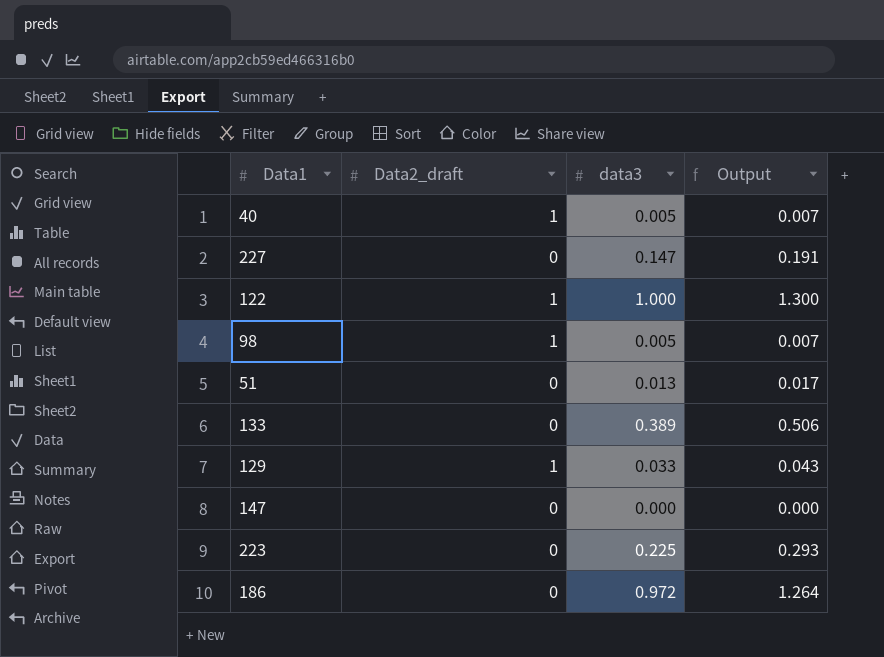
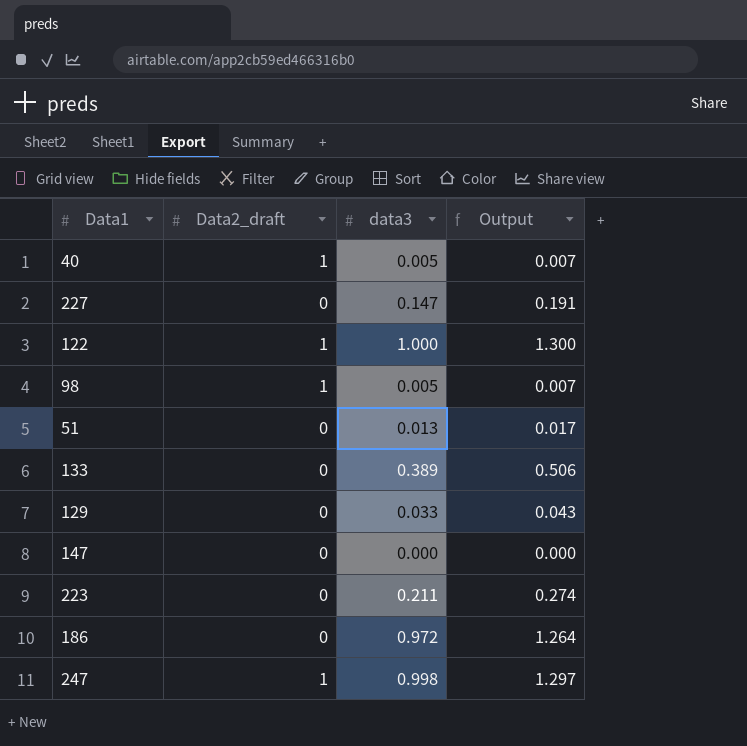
129 | Data2_draft: 1 -> 0
223 | data3: 0.225 -> 0.211
223 | Output: 0.293 -> 0.274
row 247: none -> 1 | 0.998 | 1.297

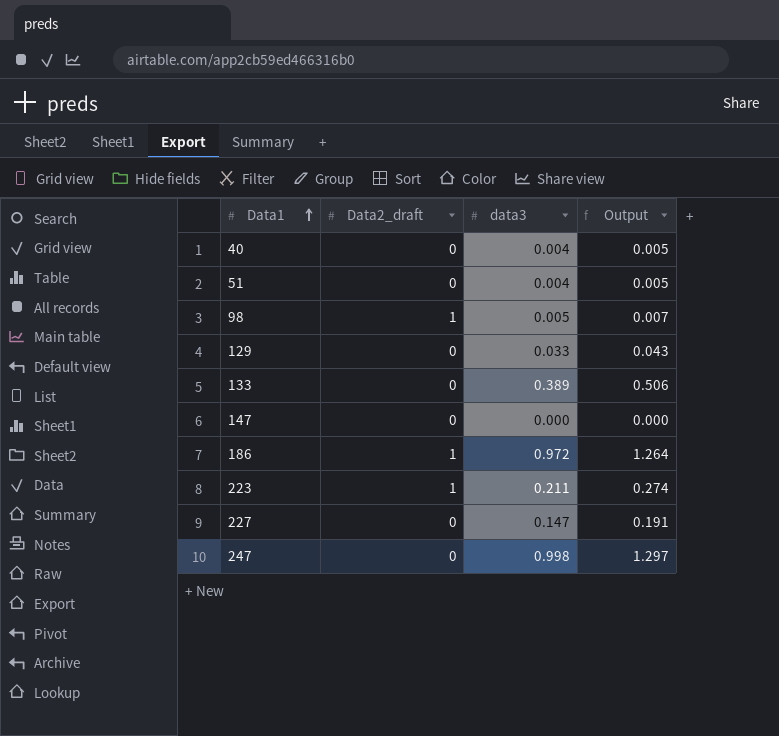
row order: none -> Data1 ascending
row 122: 1 | 1.000 | 1.300 -> none
40 | Data2_draft: 1 -> 0
40 | data3: 0.005 -> 0.004
40 | Output: 0.007 -> 0.005
51 | data3: 0.013 -> 0.004
51 | Output: 0.017 -> 0.005
186 | Data2_draft: 0 -> 1
223 | Data2_draft: 0 -> 1
247 | Data2_draft: 1 -> 0

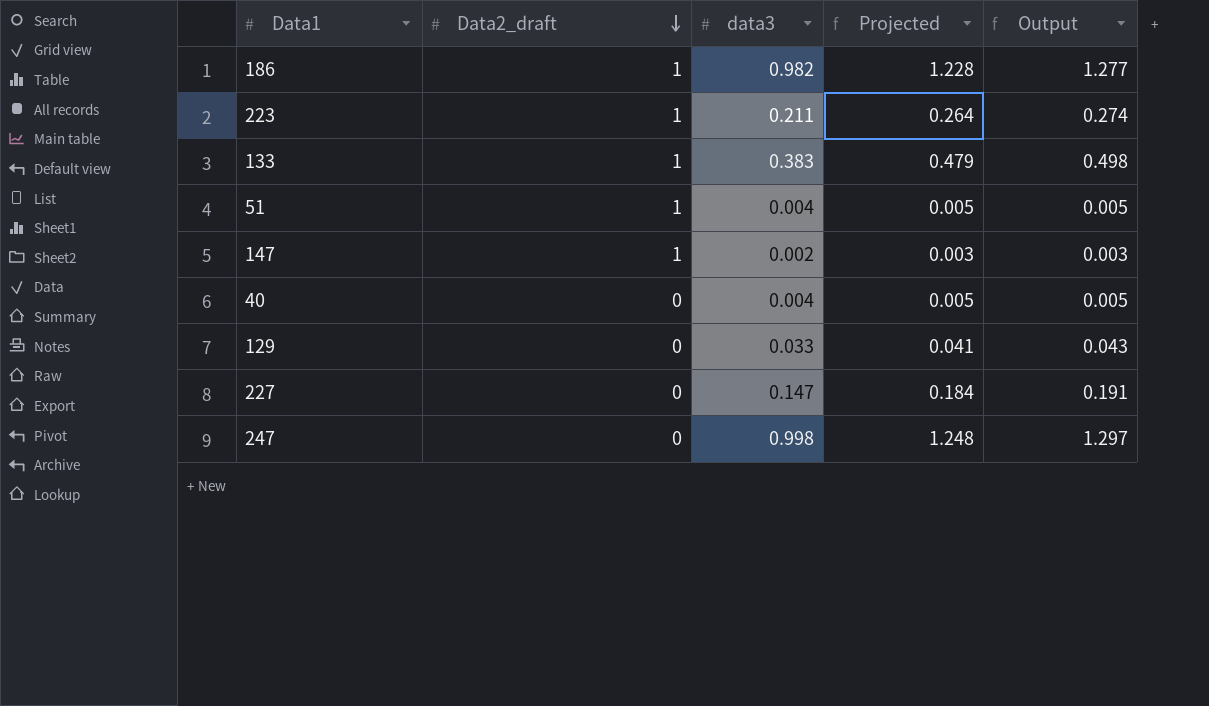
row order: Data1 ascending -> Data2_draft descending
column Projected | formula: none -> [data3] * 1.25
row 98: 1 | 0.005 | 0.007 -> none
186 | data3: 0.972 -> 0.982
186 | Output: 1.264 -> 1.277
133 | Data2_draft: 0 -> 1
133 | data3: 0.389 -> 0.383
133 | Output: 0.506 -> 0.498
51 | Data2_draft: 0 -> 1
147 | Data2_draft: 0 -> 1
147 | data3: 0.000 -> 0.002
147 | Output: 0.000 -> 0.003

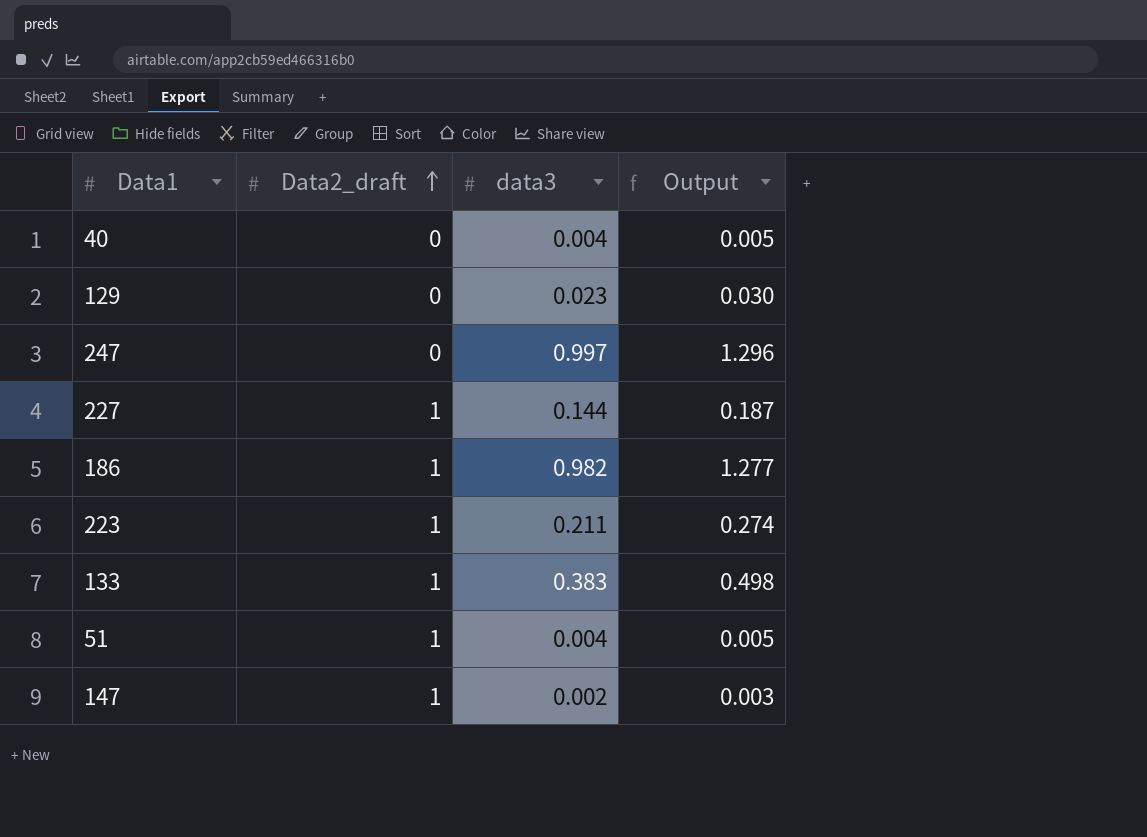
row order: Data2_draft descending -> Data2_draft ascending
column Projected | formula: [data3] * 1.25 -> none
129 | data3: 0.033 -> 0.023
129 | Output: 0.043 -> 0.030
247 | data3: 0.998 -> 0.997
247 | Output: 1.297 -> 1.296
227 | Data2_draft: 0 -> 1
227 | data3: 0.147 -> 0.144
227 | Output: 0.191 -> 0.187

